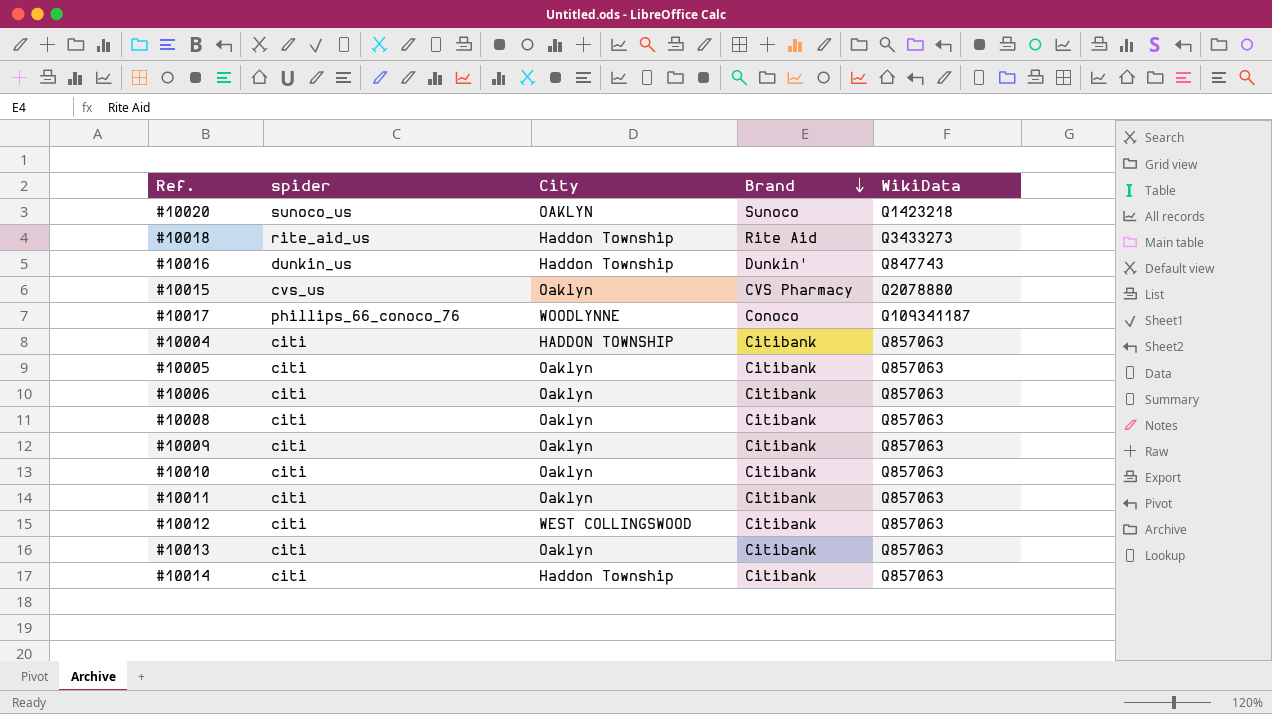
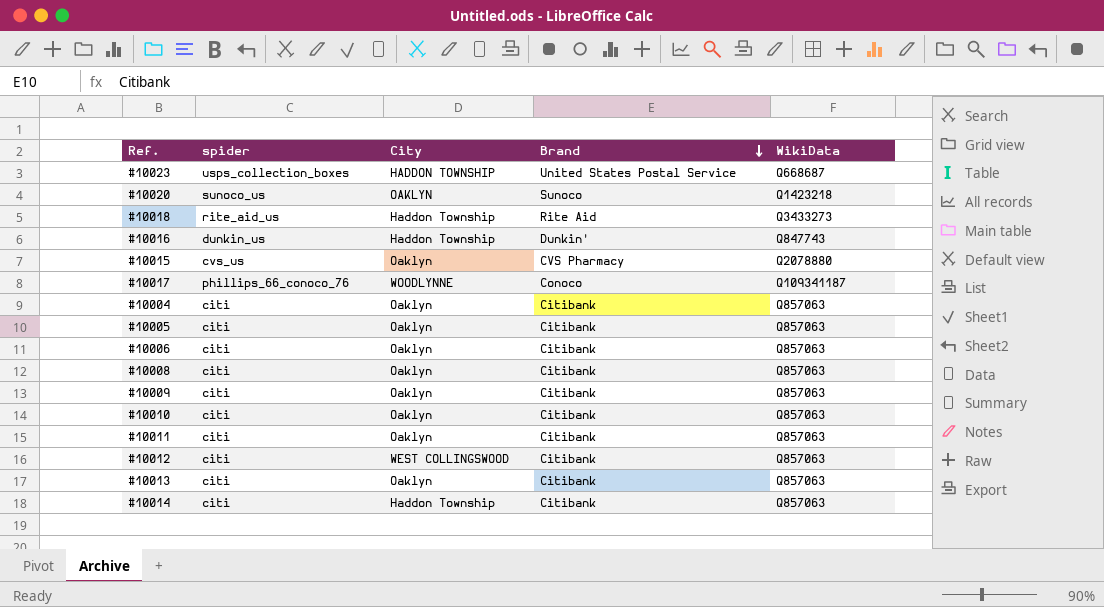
row #10023: none -> usps_collection_boxes | HADDON TOWNSHIP | United States Postal Service | Q668687
#10004 | City: HADDON TOWNSHIP -> Oaklyn

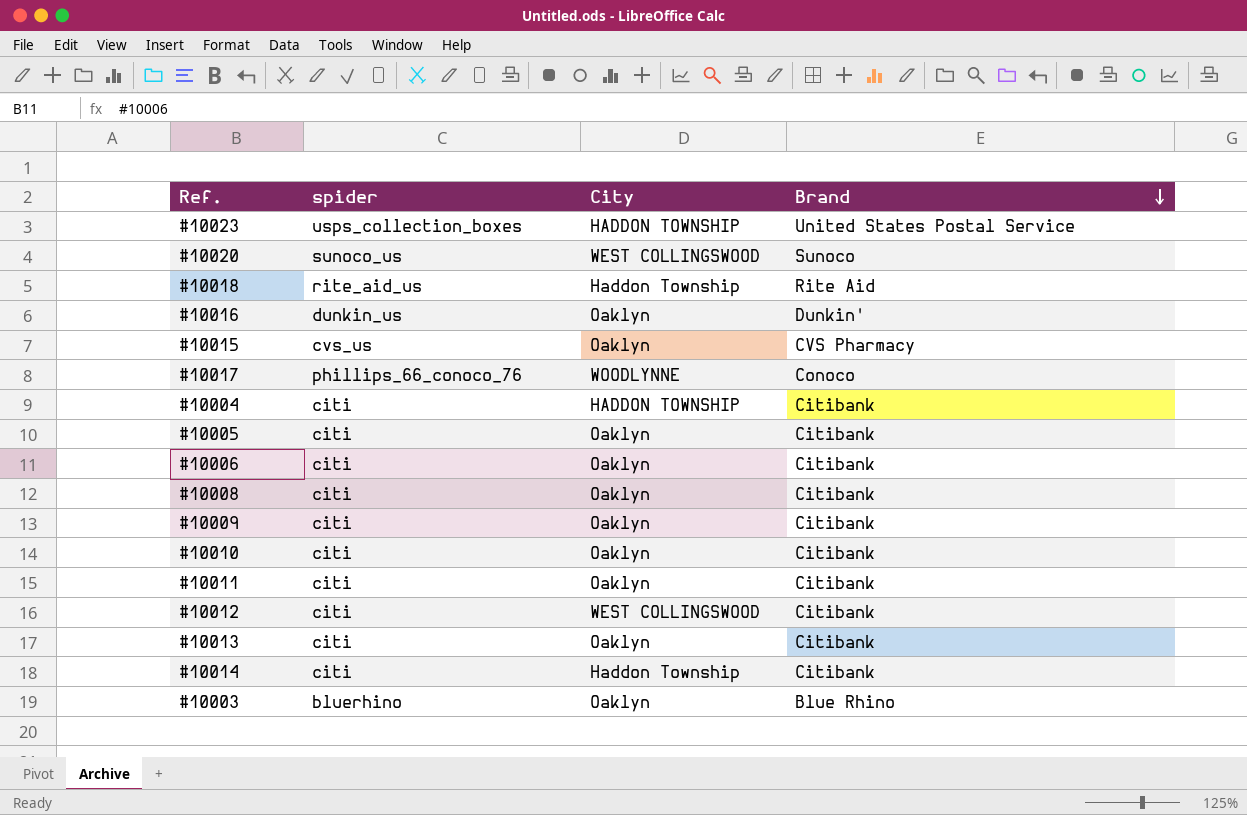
column WikiData | position: 5 -> none
#10020 | City: OAKLYN -> WEST COLLINGSWOOD
#10016 | City: Haddon Township -> Oaklyn
#10004 | City: Oaklyn -> HADDON TOWNSHIP
row #10003: none -> bluerhino | Oaklyn | Blue Rhino

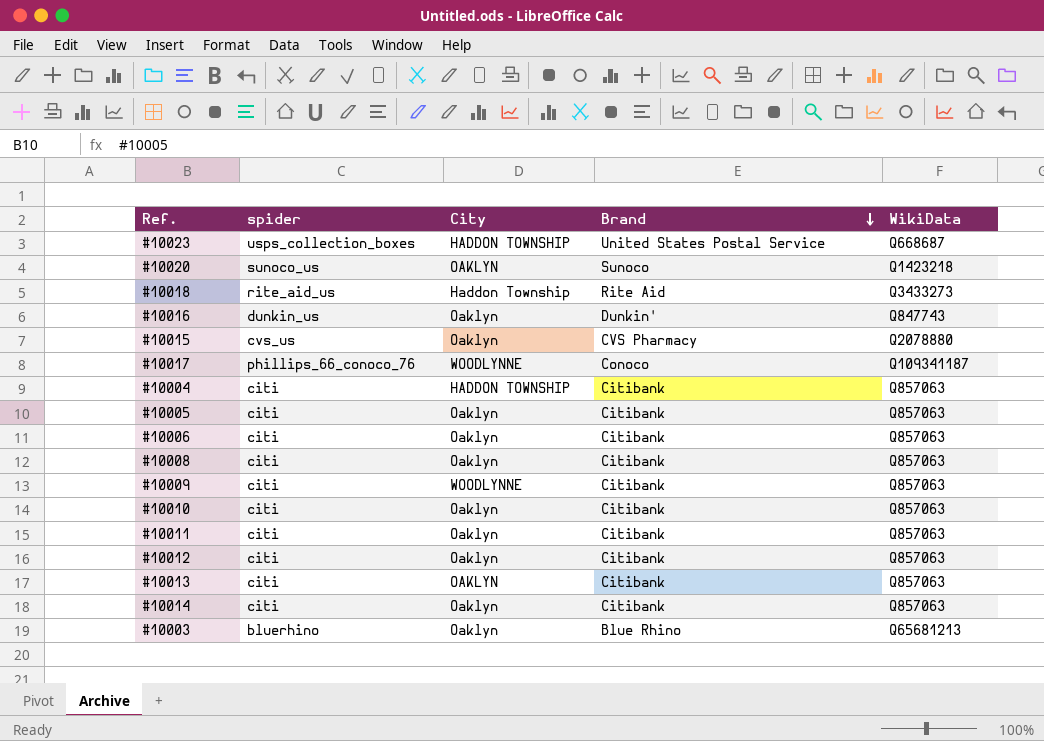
column WikiData | position: none -> 5
#10020 | City: WEST COLLINGSWOOD -> OAKLYN
#10009 | City: Oaklyn -> WOODLYNNE
#10012 | City: WEST COLLINGSWOOD -> Oaklyn
#10013 | City: Oaklyn -> OAKLYN
#10014 | City: Haddon Township -> Oaklyn

